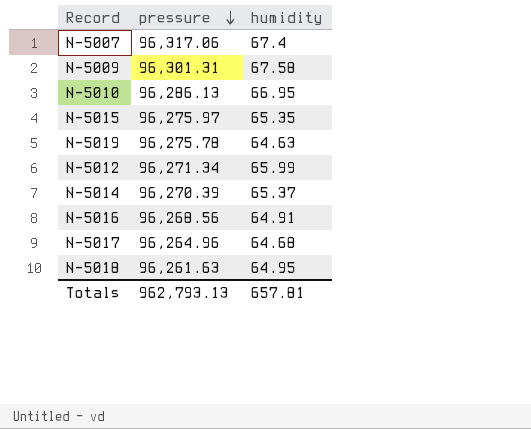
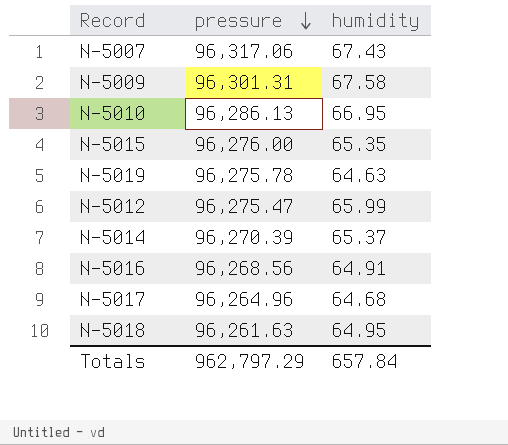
N-5007 | humidity: 67.4 -> 67.43
N-5015 | pressure: 96,275.97 -> 96,276.00
N-5012 | pressure: 96,271.34 -> 96,275.47
Totals | pressure: 962,793.13 -> 962,797.29
Totals | humidity: 657.81 -> 657.84

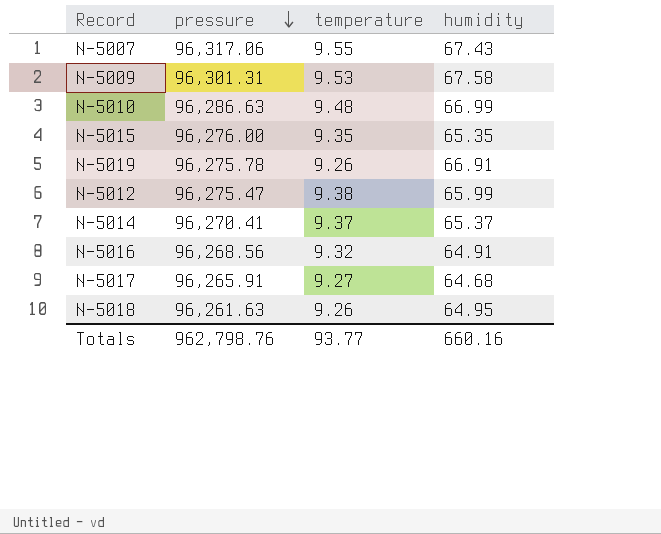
column temperature | position: none -> 3
N-5010 | pressure: 96,286.13 -> 96,286.63
N-5010 | humidity: 66.95 -> 66.99
N-5019 | humidity: 64.63 -> 66.91
N-5014 | pressure: 96,270.39 -> 96,270.41
N-5017 | pressure: 96,264.96 -> 96,265.91
Totals | pressure: 962,797.29 -> 962,798.76
Totals | humidity: 657.84 -> 660.16

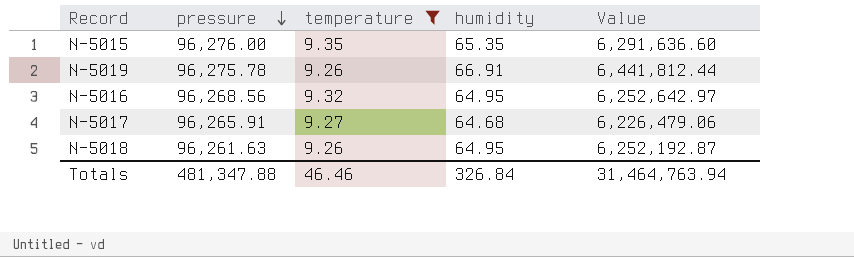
filter: none -> temperature <= 9.35
column Value | formula: none -> [pressure] * [humidity]
N-5016 | humidity: 64.91 -> 64.95
Totals | pressure: 962,798.76 -> 481,347.88
Totals | temperature: 93.77 -> 46.46
Totals | humidity: 660.16 -> 326.84

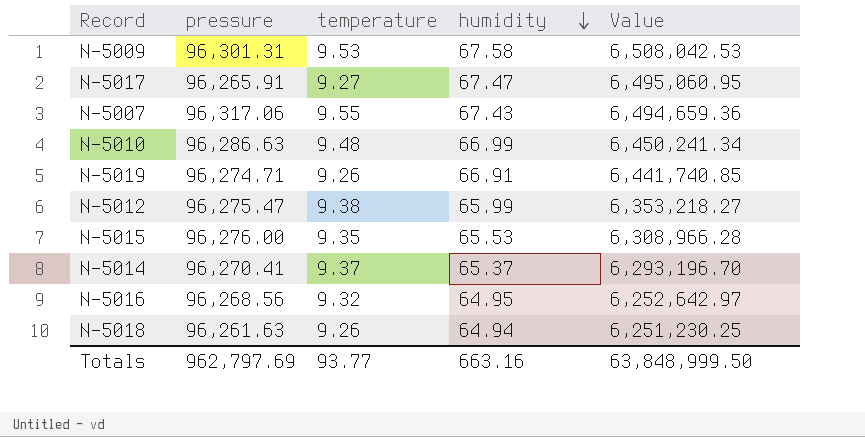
filter: temperature <= 9.35 -> none
row order: pressure descending -> humidity descending
N-5017 | humidity: 64.68 -> 67.47
N-5017 | Value: 6,226,479.06 -> 6,495,060.95
N-5019 | pressure: 96,275.78 -> 96,274.71
N-5019 | Value: 6,441,812.44 -> 6,441,740.85
N-5015 | humidity: 65.35 -> 65.53
N-5015 | Value: 6,291,636.60 -> 6,308,966.28
N-5018 | humidity: 64.95 -> 64.94
N-5018 | Value: 6,252,192.87 -> 6,251,230.25
Totals | pressure: 481,347.88 -> 962,797.69
Totals | temperature: 46.46 -> 93.77
Totals | humidity: 326.84 -> 663.16
Totals | Value: 31,464,763.94 -> 63,848,999.50

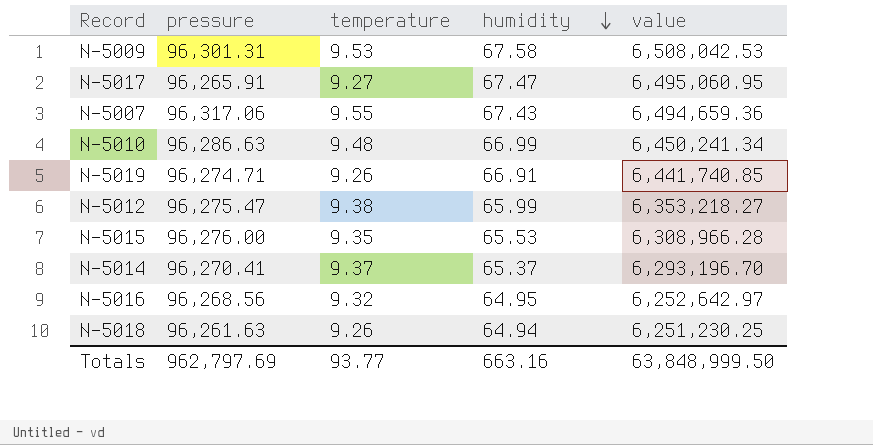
column name: Value -> value

